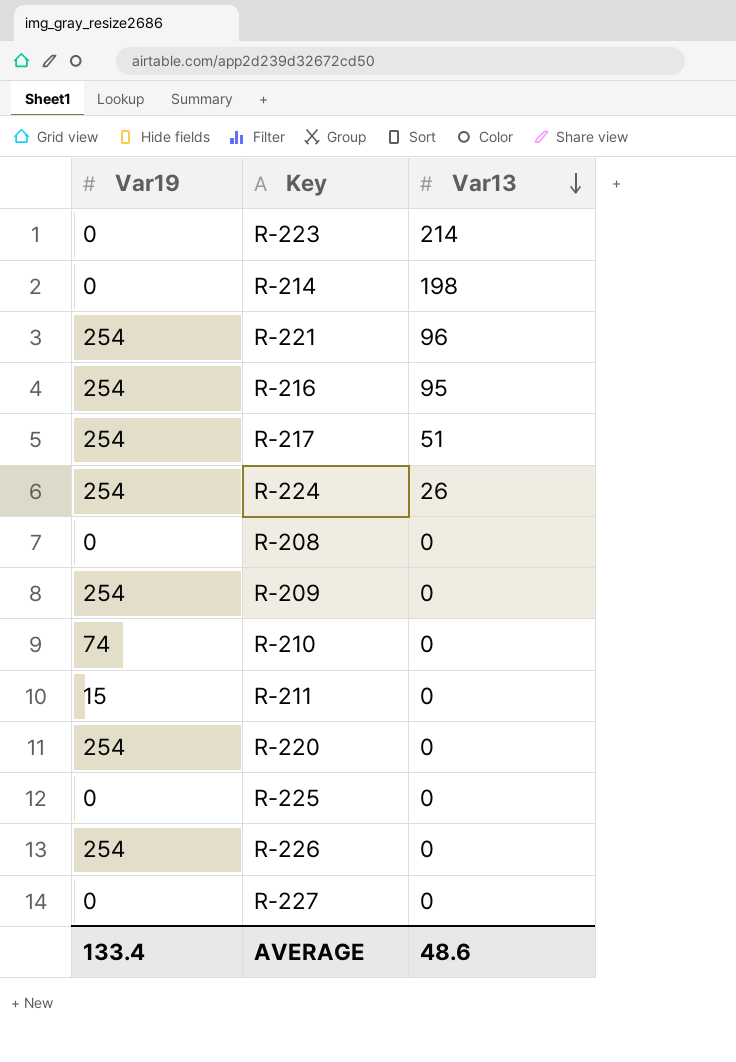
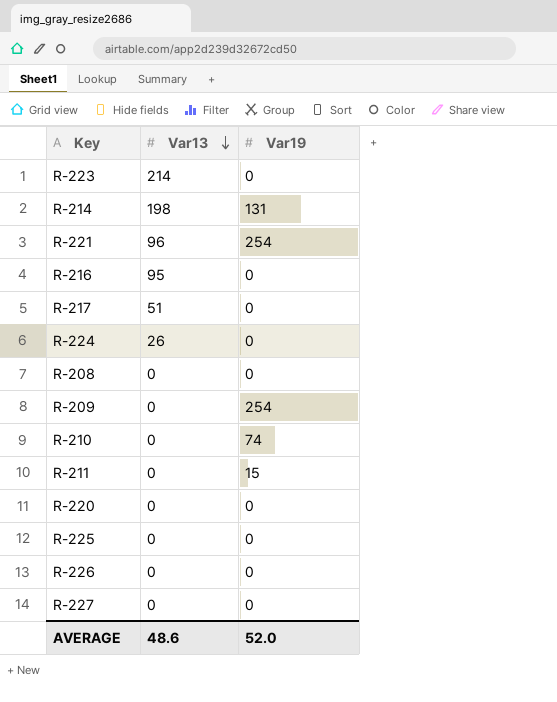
column Var19 | position: 1 -> 3
R-214 | Var19: 0 -> 131
R-216 | Var19: 254 -> 0
R-217 | Var19: 254 -> 0
R-224 | Var19: 254 -> 0
R-220 | Var19: 254 -> 0
R-226 | Var19: 254 -> 0
AVERAGE | Var19: 133.4 -> 52.0

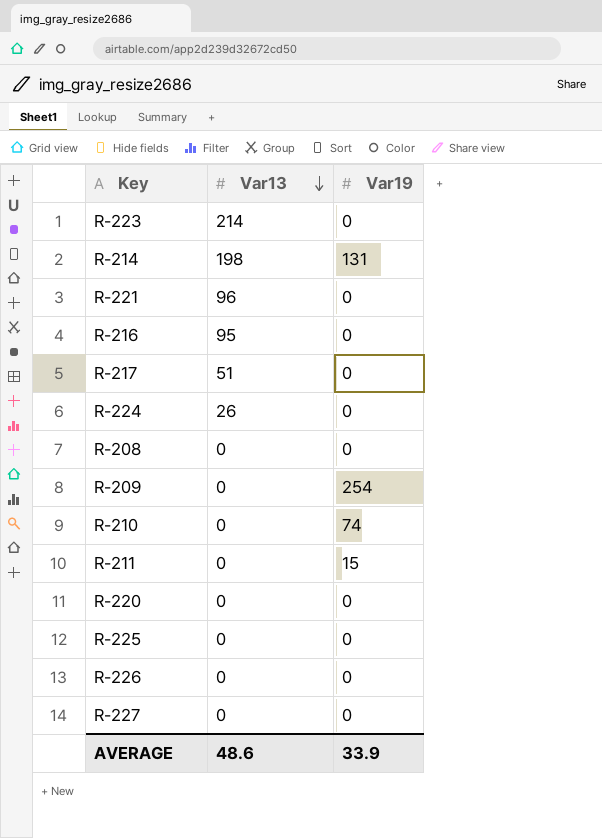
R-221 | Var19: 254 -> 0
AVERAGE | Var19: 52.0 -> 33.9

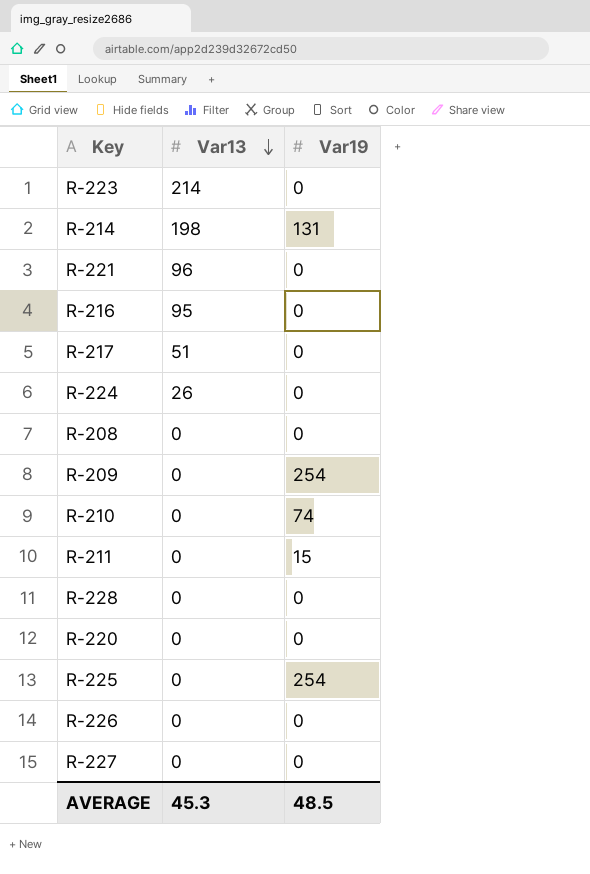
row R-228: none -> 0 | 0
R-225 | Var19: 0 -> 254
AVERAGE | Var13: 48.6 -> 45.3
AVERAGE | Var19: 33.9 -> 48.5

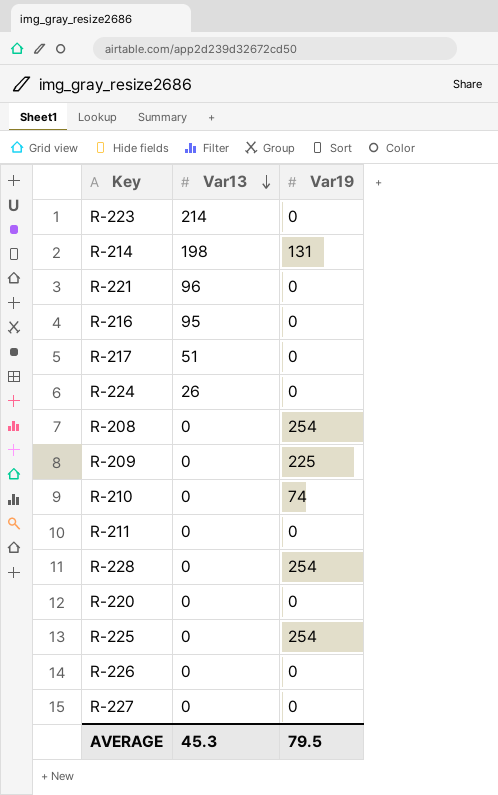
R-208 | Var19: 0 -> 254
R-209 | Var19: 254 -> 225
R-211 | Var19: 15 -> 0
R-228 | Var19: 0 -> 254
AVERAGE | Var19: 48.5 -> 79.5

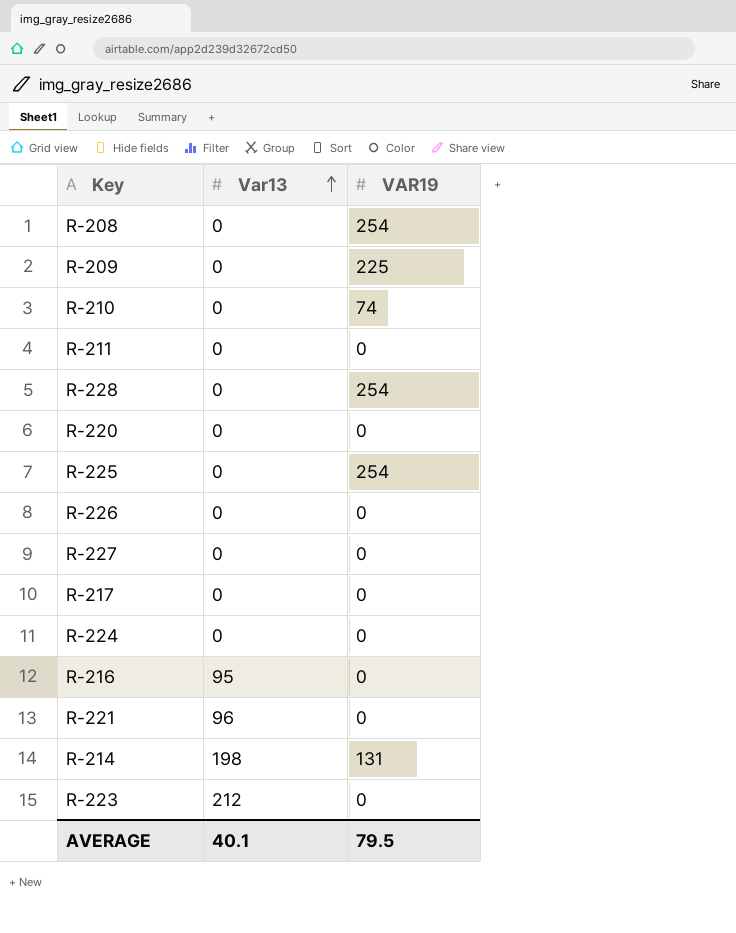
row order: Var13 descending -> Var13 ascending
column name: Var19 -> VAR19
R-217 | Var13: 51 -> 0
R-224 | Var13: 26 -> 0
R-223 | Var13: 214 -> 212
AVERAGE | Var13: 45.3 -> 40.1

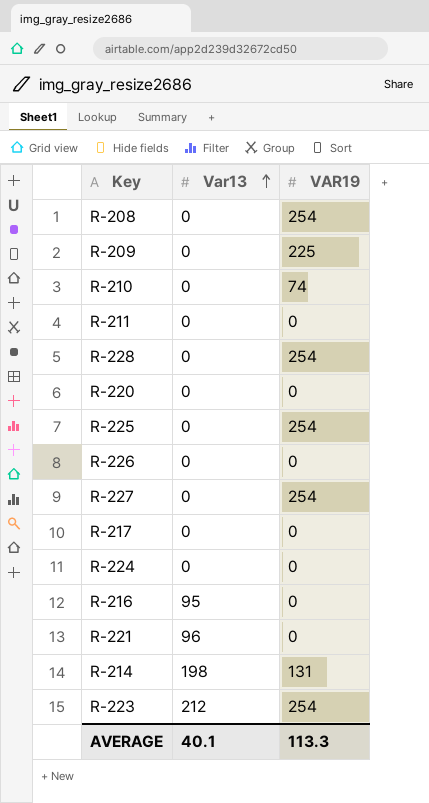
R-227 | VAR19: 0 -> 254
R-223 | VAR19: 0 -> 254
AVERAGE | VAR19: 79.5 -> 113.3

